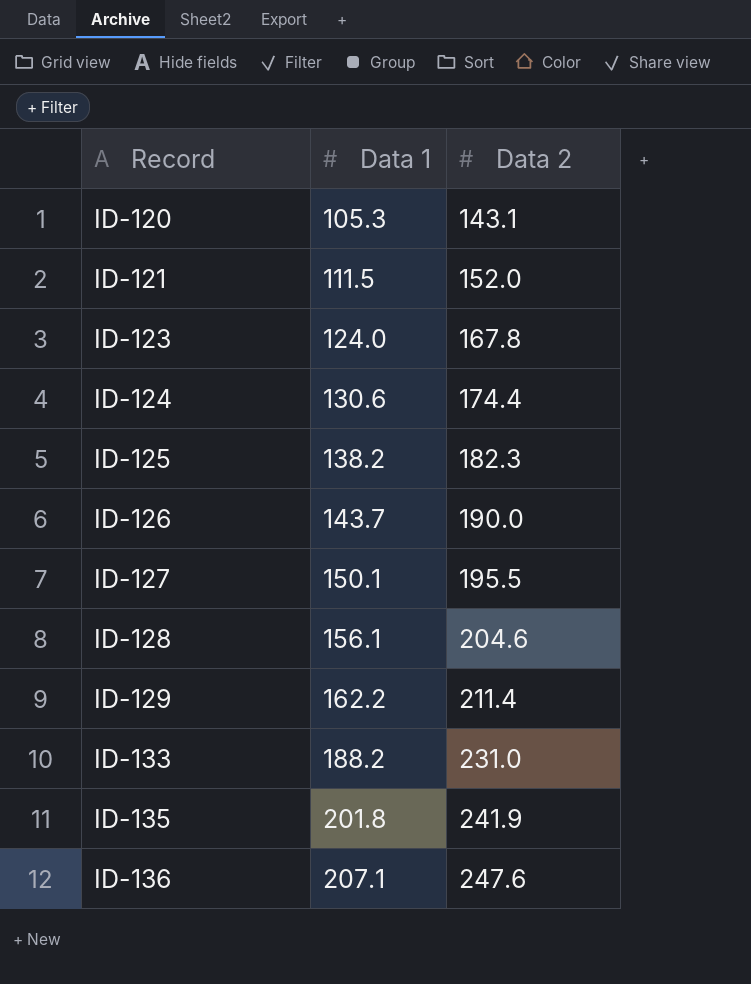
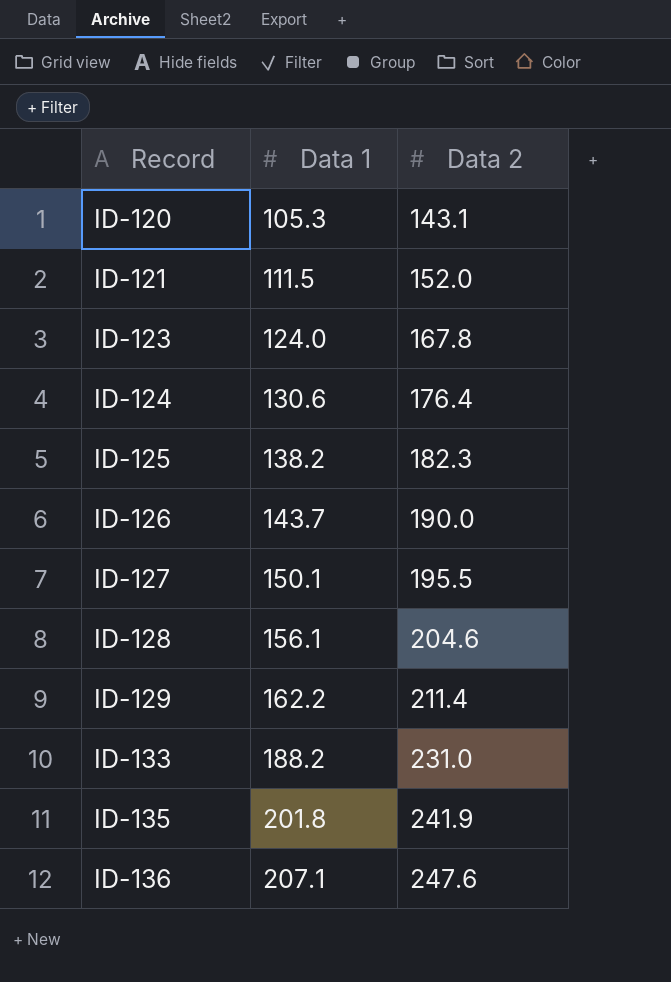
ID-124 | Data 2: 174.4 -> 176.4

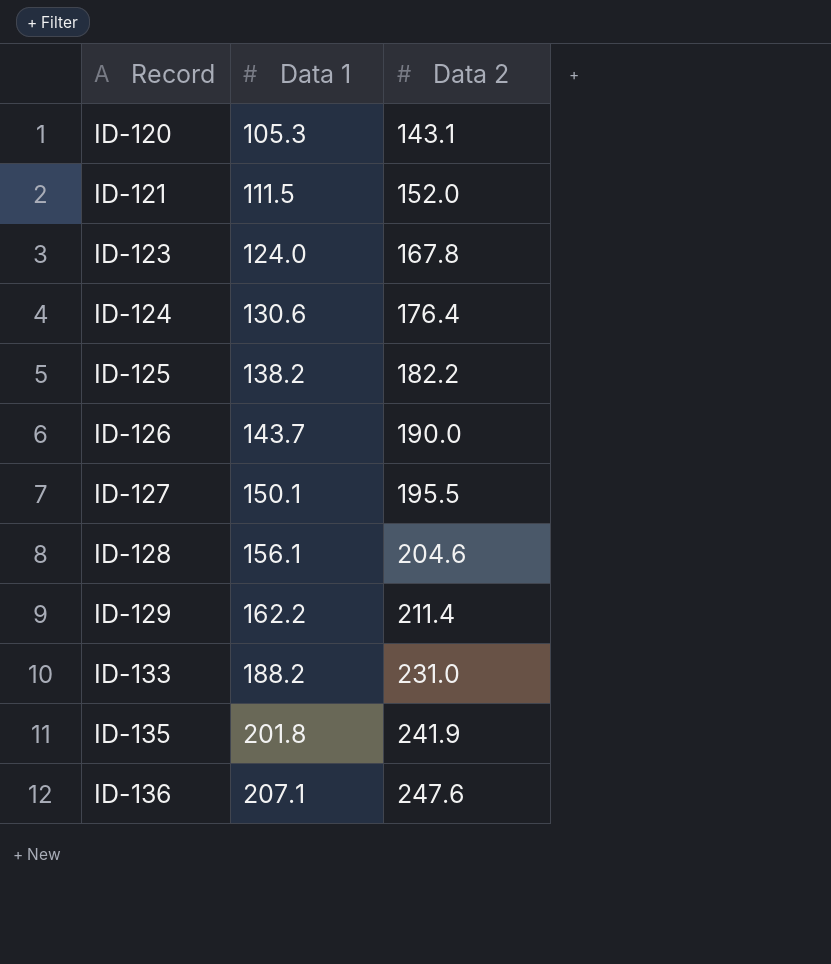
ID-125 | Data 2: 182.3 -> 182.2

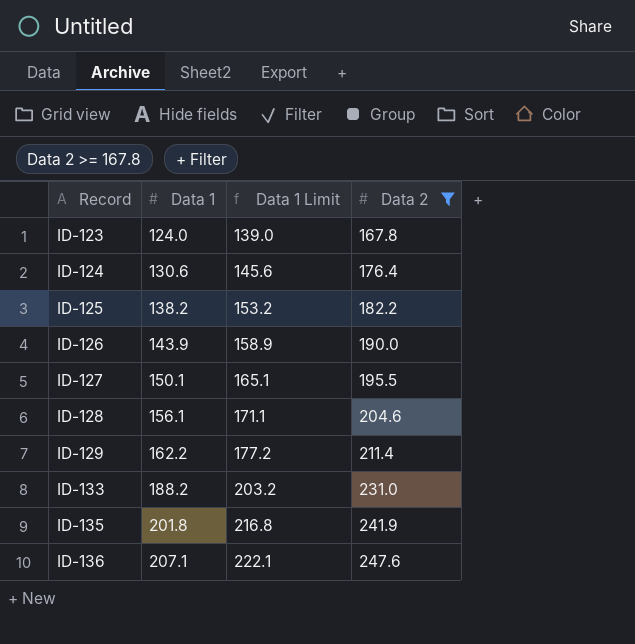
filter: none -> Data 2 >= 167.8
column Data 1 Limit | formula: none -> [Data 1] + 15
ID-126 | Data 1: 143.7 -> 143.9

